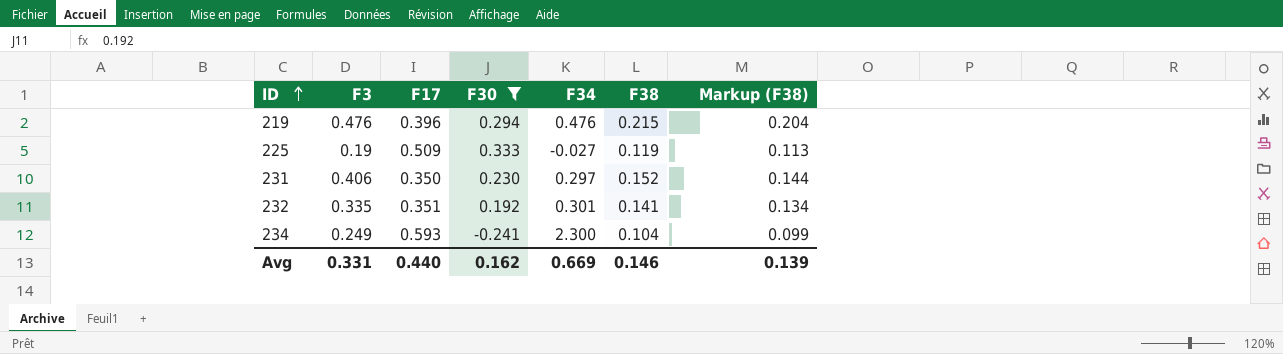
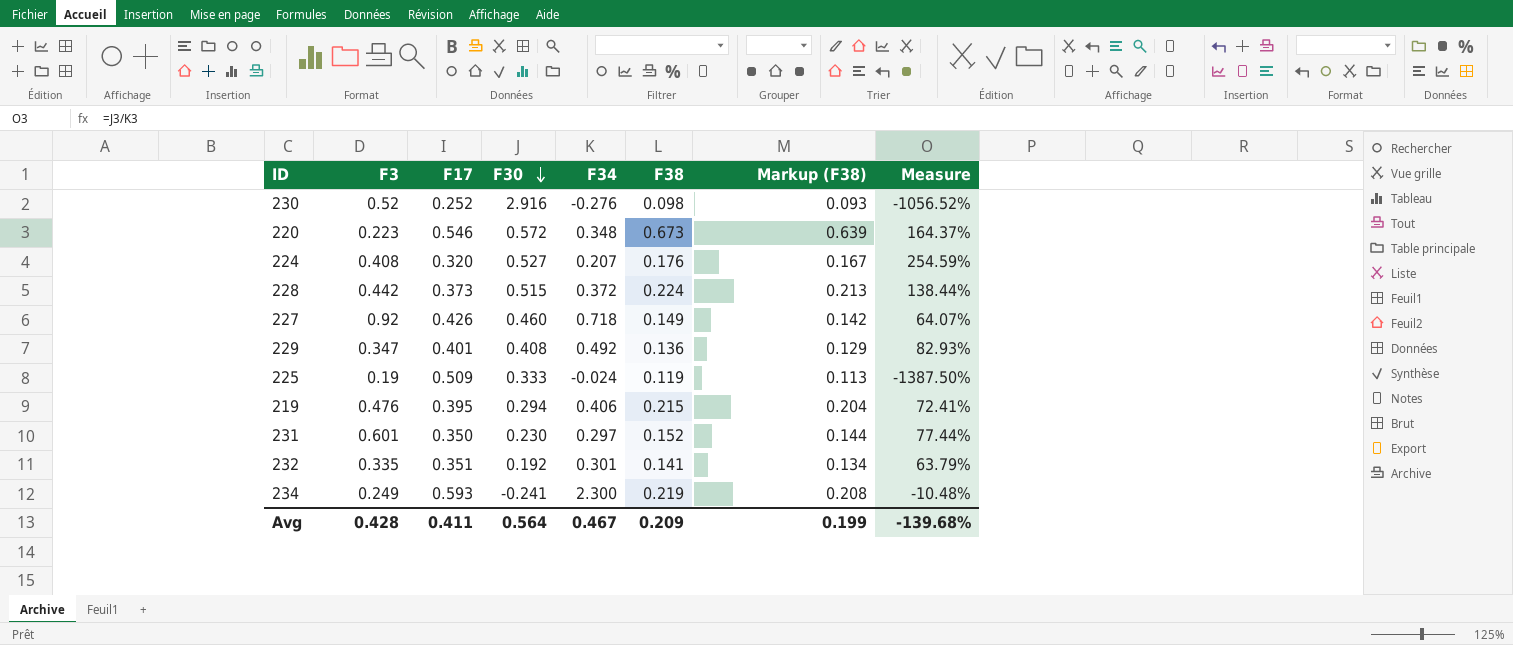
filter: F30 <= 0.333 -> none
row order: ID ascending -> F30 descending
column Measure | formula: none -> [F30] / [F34]
225 | F34: -0.027 -> -0.024
219 | F17: 0.396 -> 0.395
219 | F34: 0.476 -> 0.406
231 | F3: 0.406 -> 0.601
234 | F38: 0.104 -> 0.219
234 | Markup (F38): 0.099 -> 0.208
Avg | F3: 0.331 -> 0.428
Avg | F17: 0.440 -> 0.411
Avg | F30: 0.162 -> 0.564
Avg | F34: 0.669 -> 0.467
Avg | F38: 0.146 -> 0.209
Avg | Markup (F38): 0.139 -> 0.199

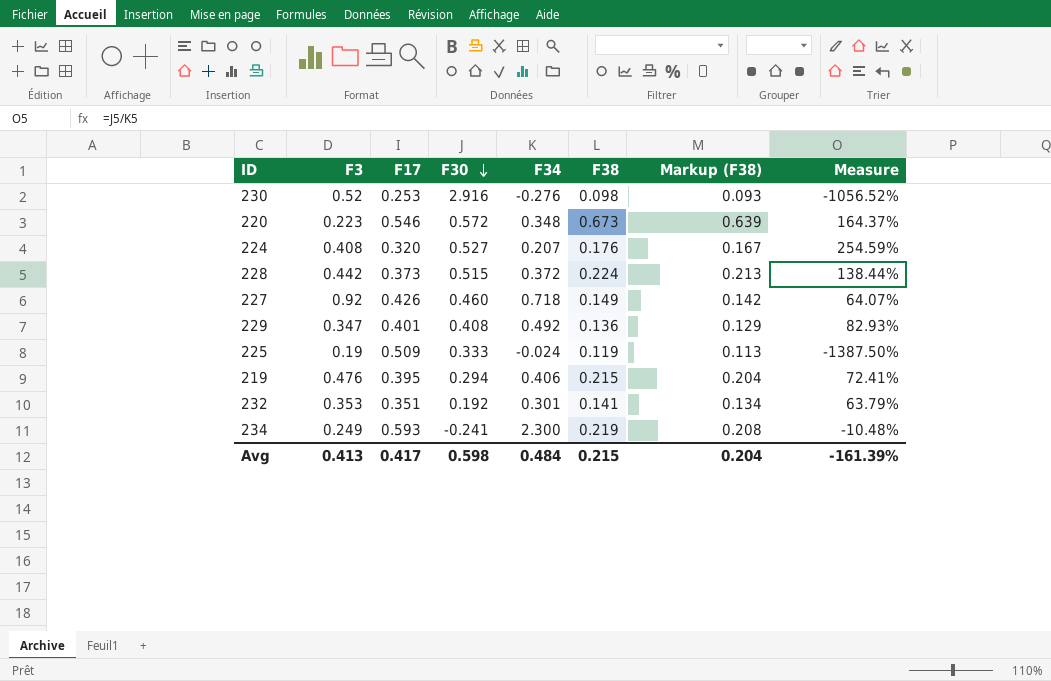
row 231: 0.601 | 0.350 | 0.230 | 0.297 | 0.152 | 0.144 | 77.44% -> none
230 | F17: 0.252 -> 0.253
232 | F3: 0.335 -> 0.353
Avg | F3: 0.428 -> 0.413
Avg | F17: 0.411 -> 0.417
Avg | F30: 0.564 -> 0.598
Avg | F34: 0.467 -> 0.484
Avg | F38: 0.209 -> 0.215
Avg | Markup (F38): 0.199 -> 0.204
Avg | Measure: -139.68% -> -161.39%

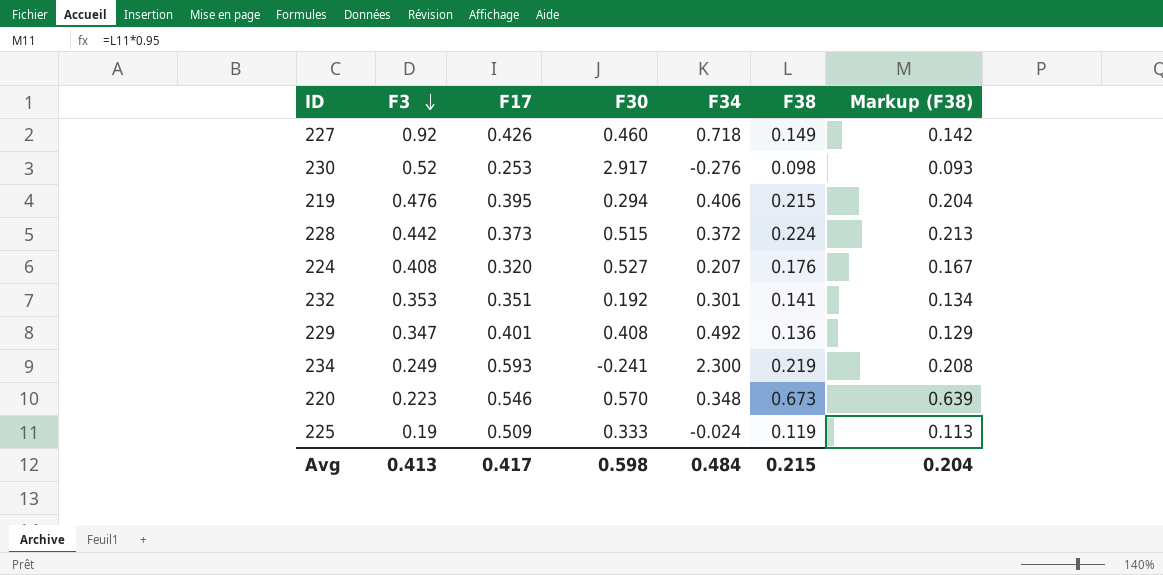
row order: F30 descending -> F3 descending
column Measure | formula: [F30] / [F34] -> none
230 | F30: 2.916 -> 2.917
220 | F30: 0.572 -> 0.570

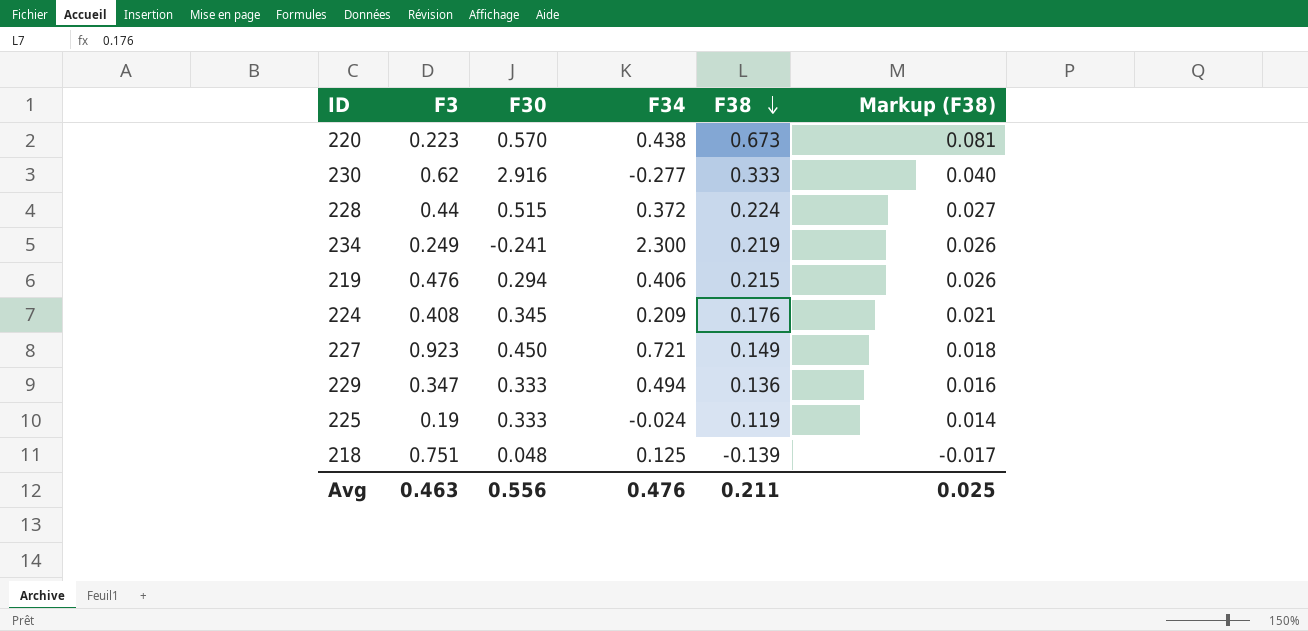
row order: F3 descending -> F38 descending
column F17 | position: 3 -> none
column Markup (F38) | formula: [F38] * 0.95 -> [F38] * 0.12
row 232: 0.353 | 0.351 | 0.192 | 0.301 | 0.141 | 0.134 -> none
220 | F34: 0.348 -> 0.438
230 | F3: 0.52 -> 0.62
230 | F30: 2.917 -> 2.916
230 | F34: -0.276 -> -0.277
230 | F38: 0.098 -> 0.333
228 | F3: 0.442 -> 0.44
224 | F30: 0.527 -> 0.345
224 | F34: 0.207 -> 0.209
227 | F3: 0.92 -> 0.923
227 | F30: 0.460 -> 0.450
227 | F34: 0.718 -> 0.721
229 | F30: 0.408 -> 0.333
229 | F34: 0.492 -> 0.494
row 218: none -> 0.751 | 0.048 | 0.125 | -0.139 | -0.017
Avg | F3: 0.413 -> 0.463
Avg | F30: 0.598 -> 0.556
Avg | F34: 0.484 -> 0.476
Avg | F38: 0.215 -> 0.211
Avg | Markup (F38): 0.204 -> 0.025

